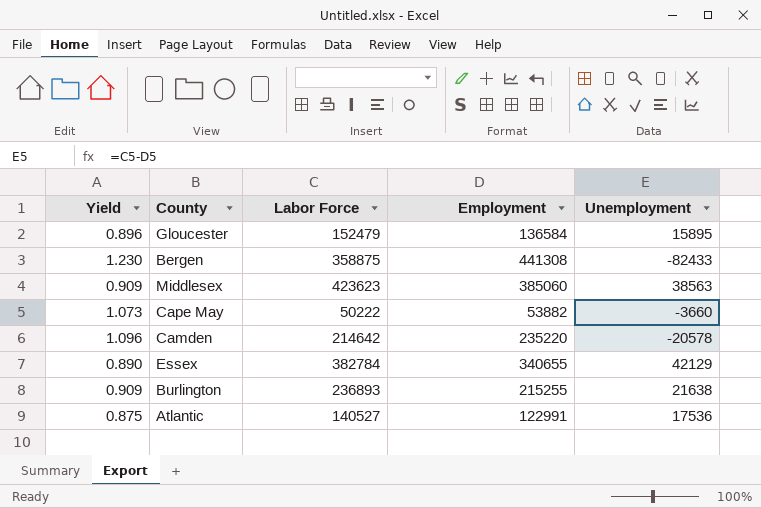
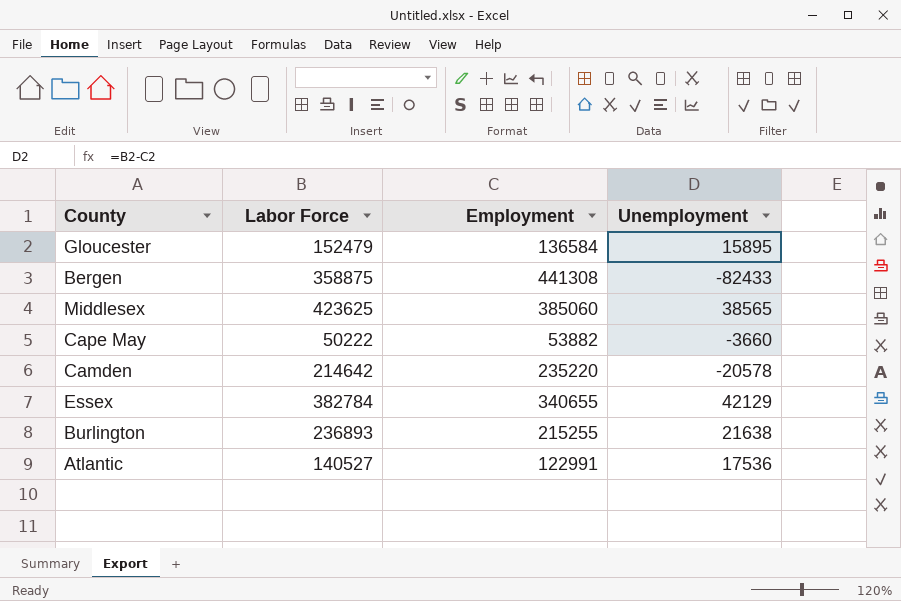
column Yield | formula: [Employment] / [Labor Force] -> none
Middlesex | Labor Force: 423623 -> 423625
Middlesex | Unemployment: 38563 -> 38565

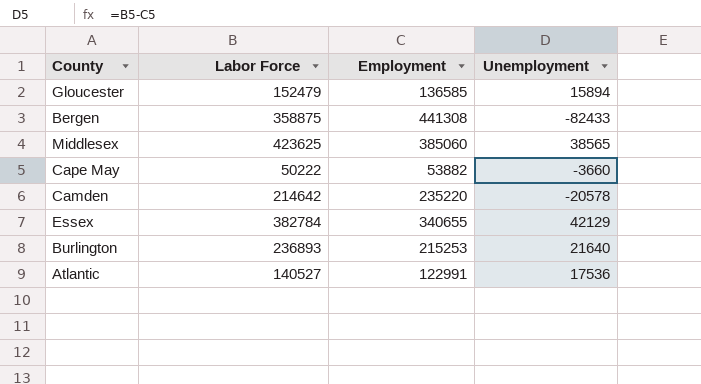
Gloucester | Employment: 136584 -> 136585
Gloucester | Unemployment: 15895 -> 15894
Burlington | Employment: 215255 -> 215253
Burlington | Unemployment: 21638 -> 21640

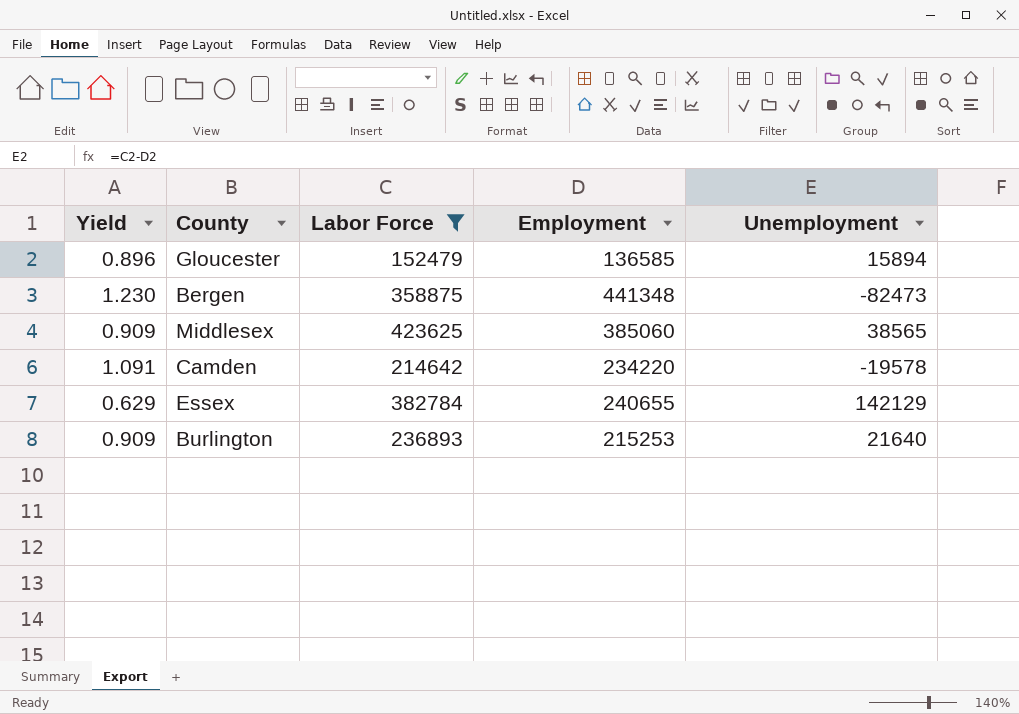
filter: none -> Labor Force >= 152479
column Yield | formula: none -> [Employment] / [Labor Force]
Bergen | Employment: 441308 -> 441348
Bergen | Unemployment: -82433 -> -82473
Camden | Employment: 235220 -> 234220
Camden | Unemployment: -20578 -> -19578
Essex | Employment: 340655 -> 240655
Essex | Unemployment: 42129 -> 142129

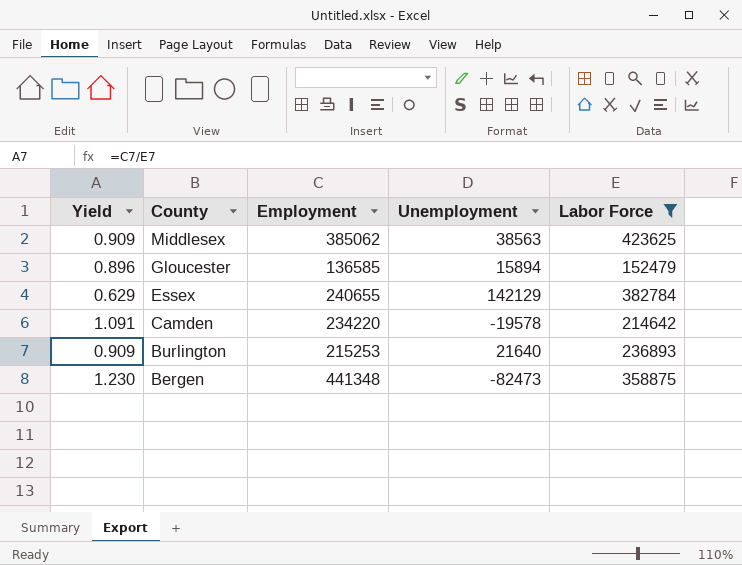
row order: none -> County descending
column Labor Force | position: 3 -> 5
Middlesex | Employment: 385060 -> 385062
Middlesex | Unemployment: 38565 -> 38563

